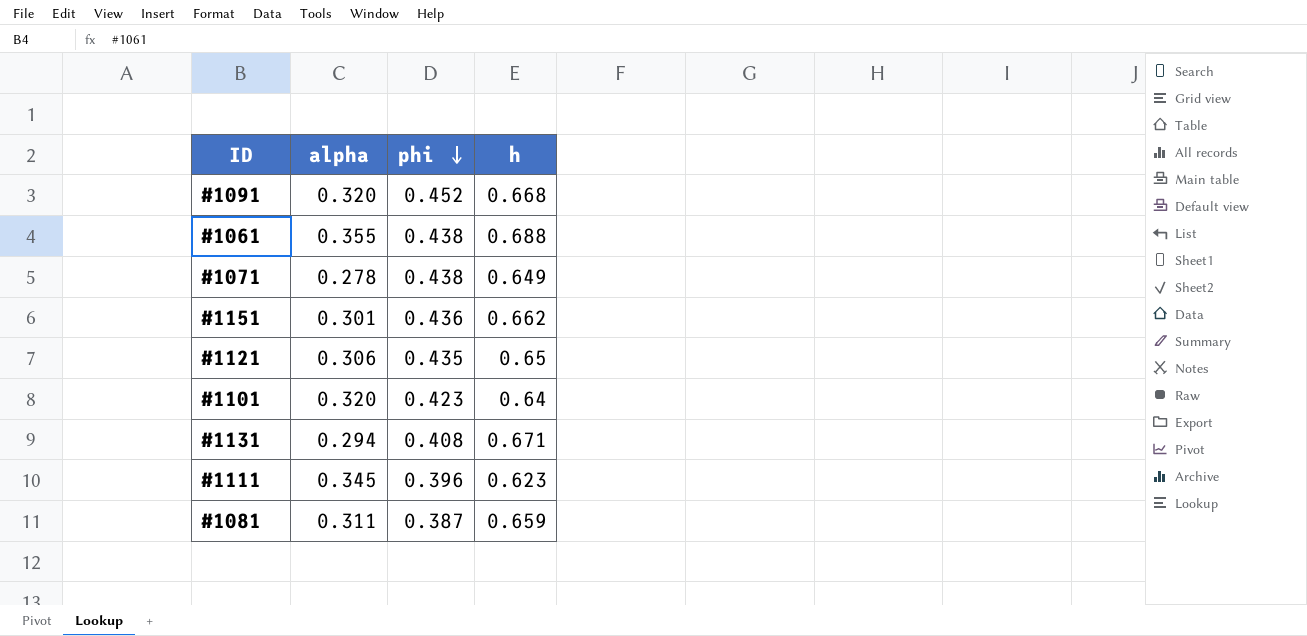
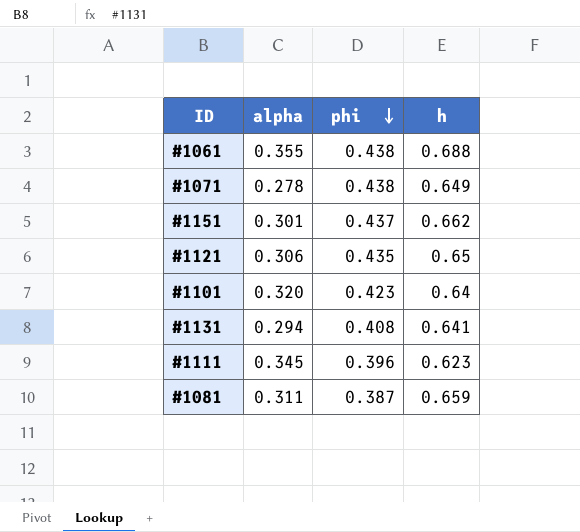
row #1091: 0.320 | 0.452 | 0.668 -> none
#1151 | phi: 0.436 -> 0.437
#1131 | h: 0.671 -> 0.641

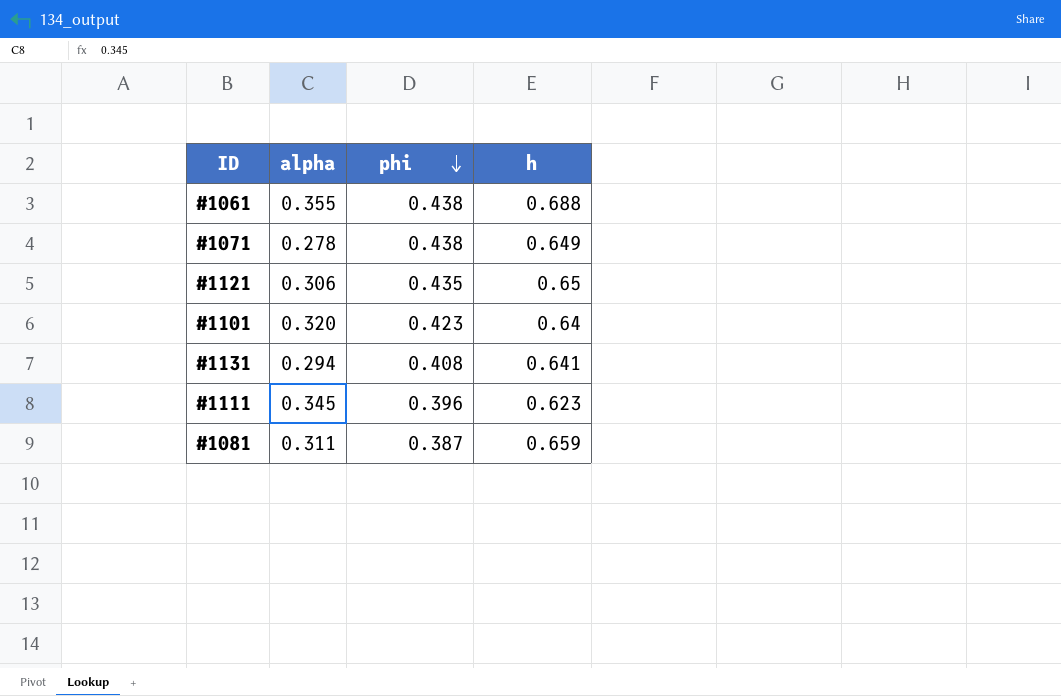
row #1151: 0.301 | 0.437 | 0.662 -> none

